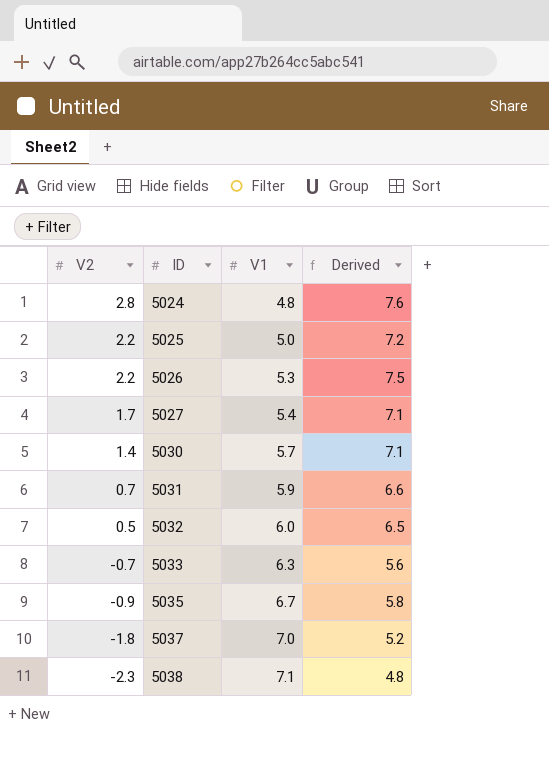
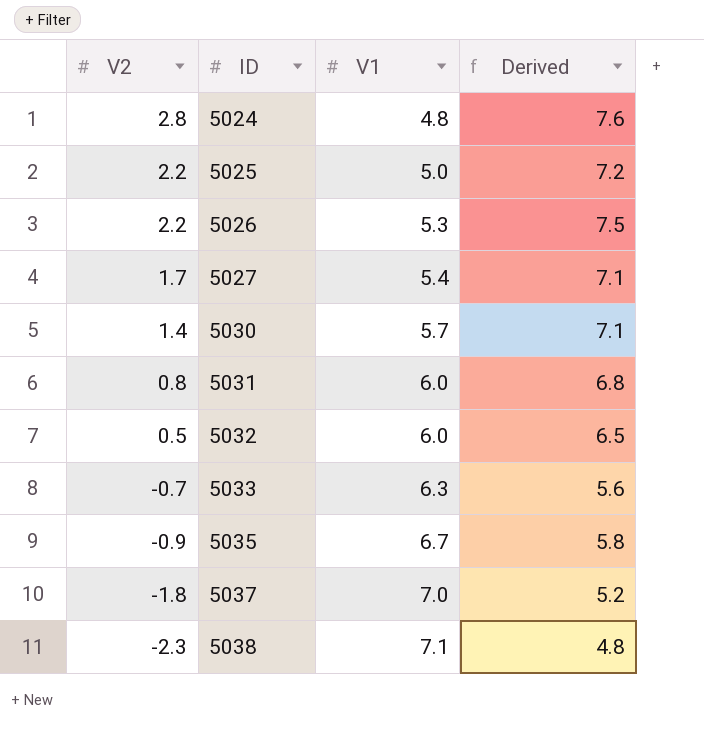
5031 | V2: 0.7 -> 0.8
5031 | V1: 5.9 -> 6.0
5031 | Derived: 6.6 -> 6.8

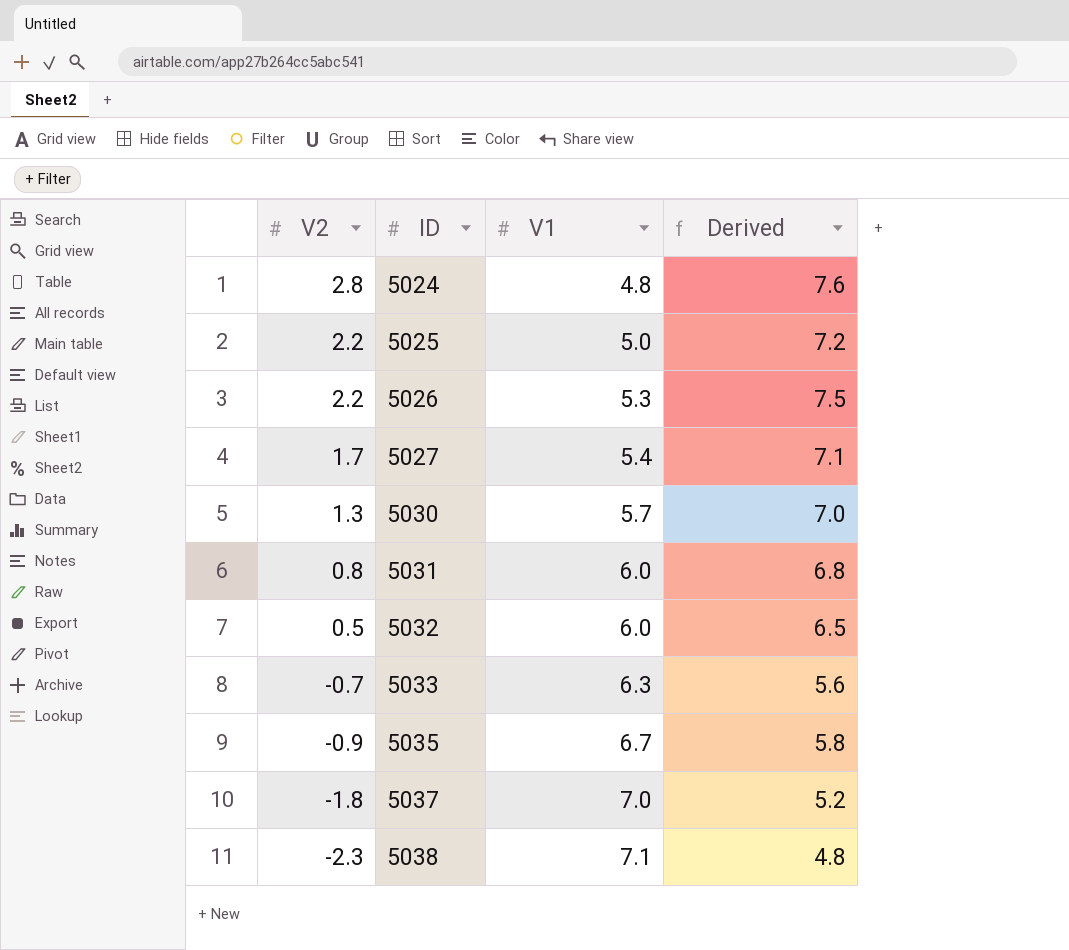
5030 | V2: 1.4 -> 1.3
5030 | Derived: 7.1 -> 7.0

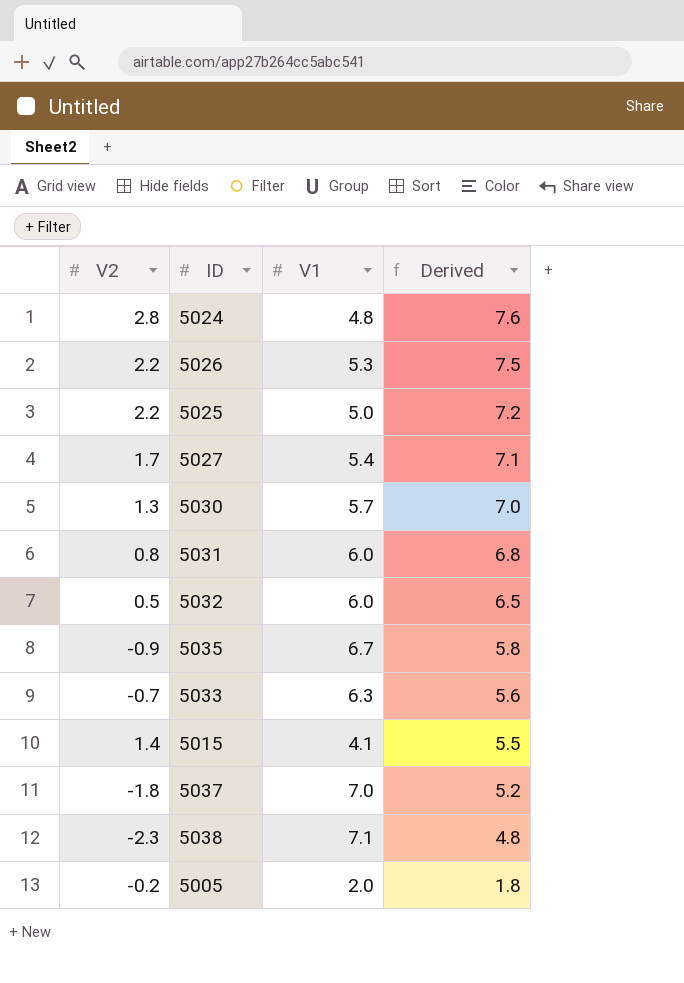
row order: V2 descending -> Derived descending
row 5015: none -> 1.4 | 4.1 | 5.5
row 5005: none -> -0.2 | 2.0 | 1.8

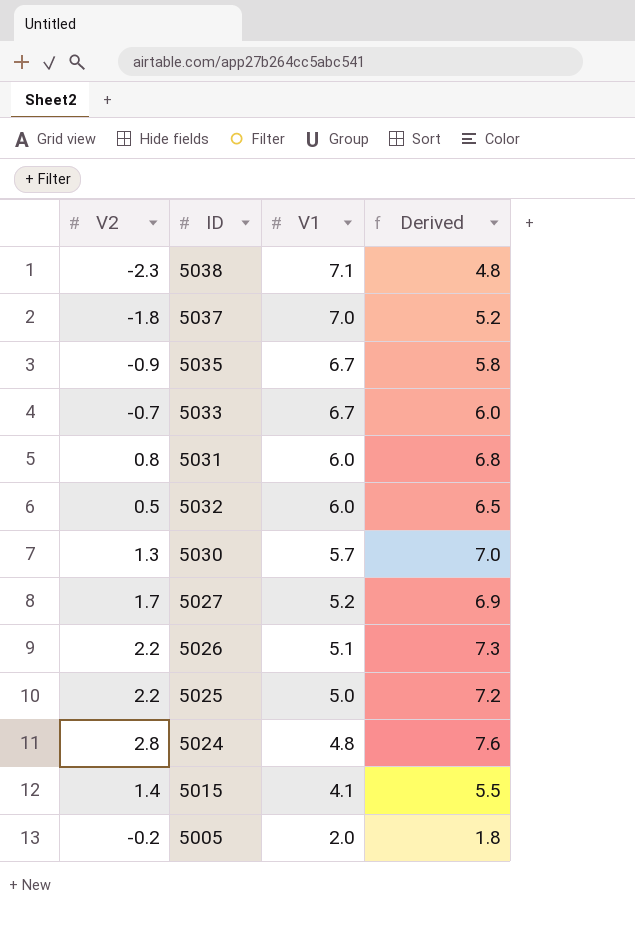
row order: Derived descending -> V1 descending
5033 | V1: 6.3 -> 6.7
5033 | Derived: 5.6 -> 6.0
5027 | V1: 5.4 -> 5.2
5027 | Derived: 7.1 -> 6.9
5026 | V1: 5.3 -> 5.1
5026 | Derived: 7.5 -> 7.3

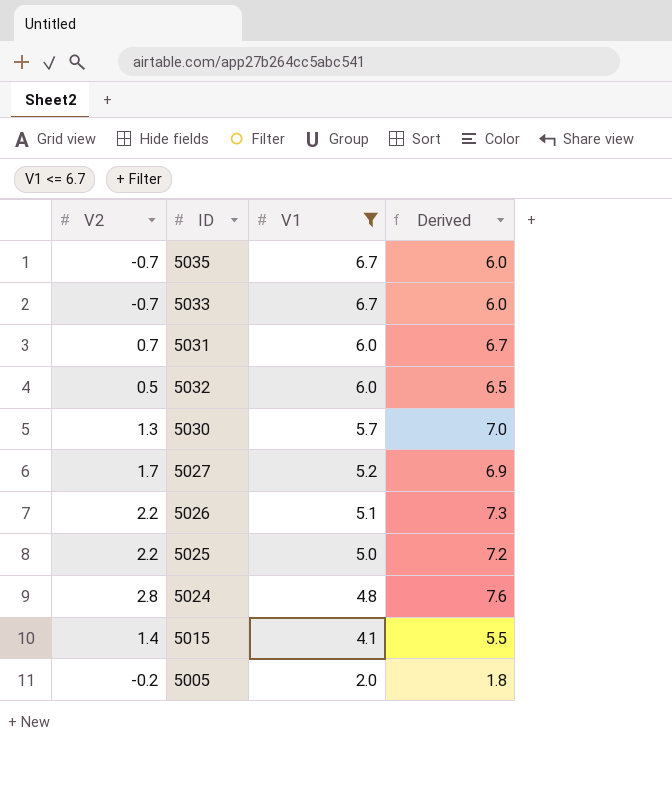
filter: none -> V1 <= 6.7
5035 | V2: -0.9 -> -0.7
5035 | Derived: 5.8 -> 6.0
5031 | V2: 0.8 -> 0.7
5031 | Derived: 6.8 -> 6.7

